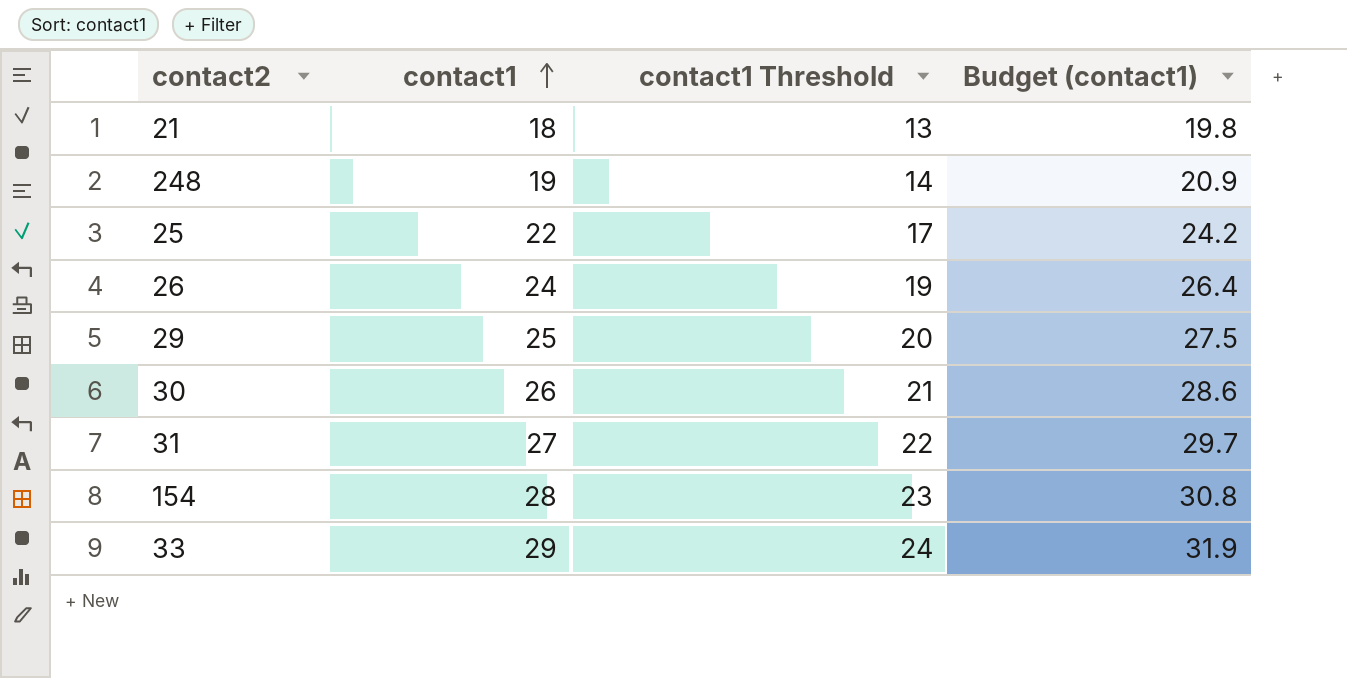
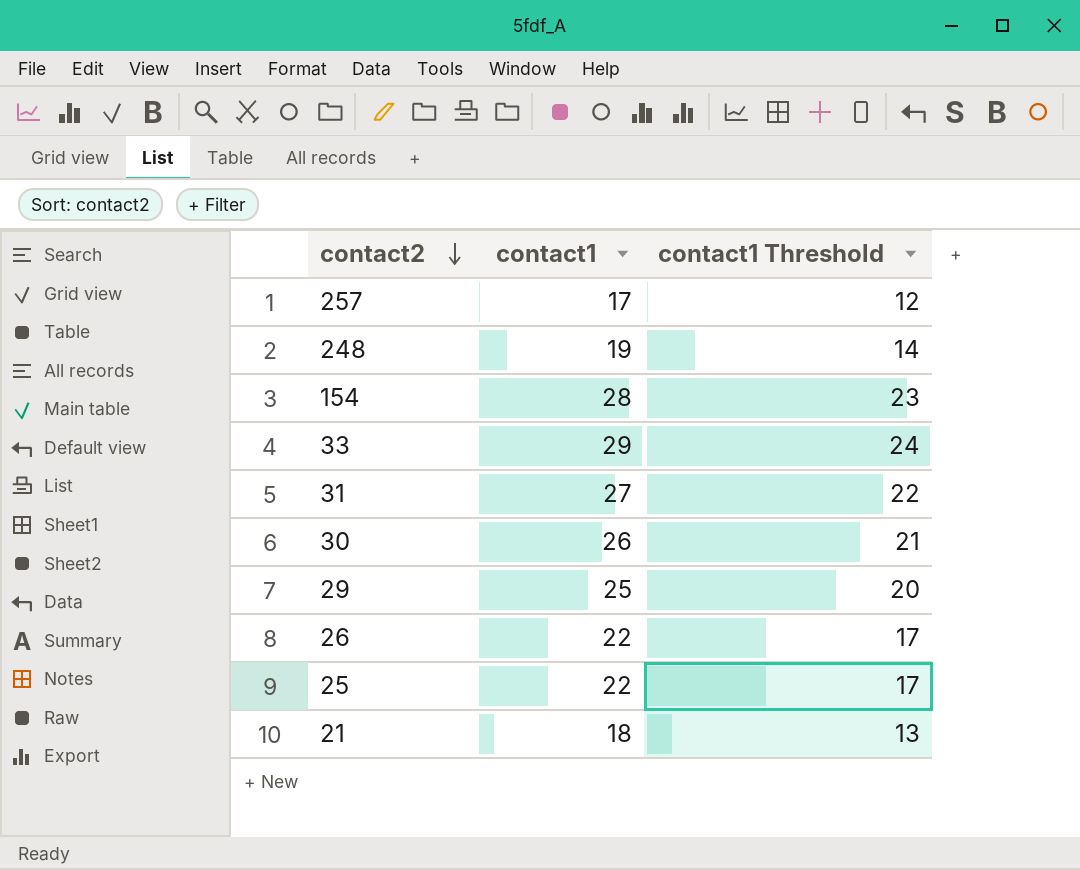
row order: contact1 ascending -> contact2 descending
column Budget (contact1) | formula: [contact1] * 1.1 -> none
row 257: none -> 17 | 12
26 | contact1: 24 -> 22
26 | contact1 Threshold: 19 -> 17

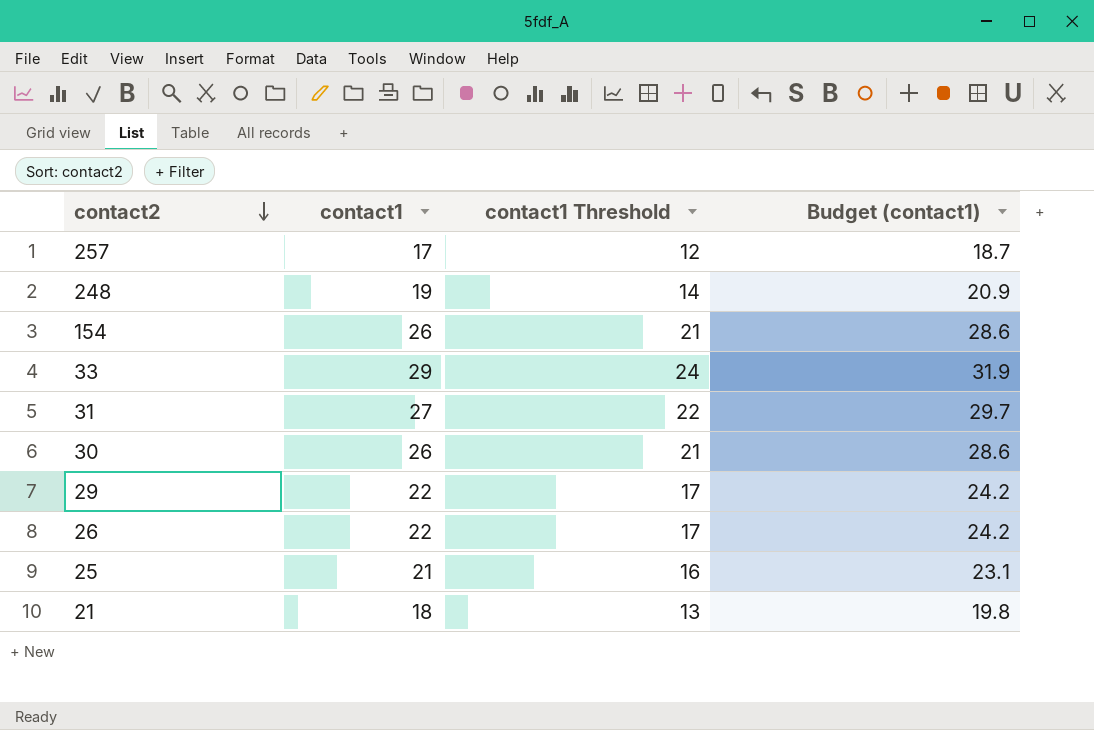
column Budget (contact1) | formula: none -> [contact1] * 1.1
154 | contact1: 28 -> 26
154 | contact1 Threshold: 23 -> 21
29 | contact1: 25 -> 22
29 | contact1 Threshold: 20 -> 17
25 | contact1: 22 -> 21
25 | contact1 Threshold: 17 -> 16

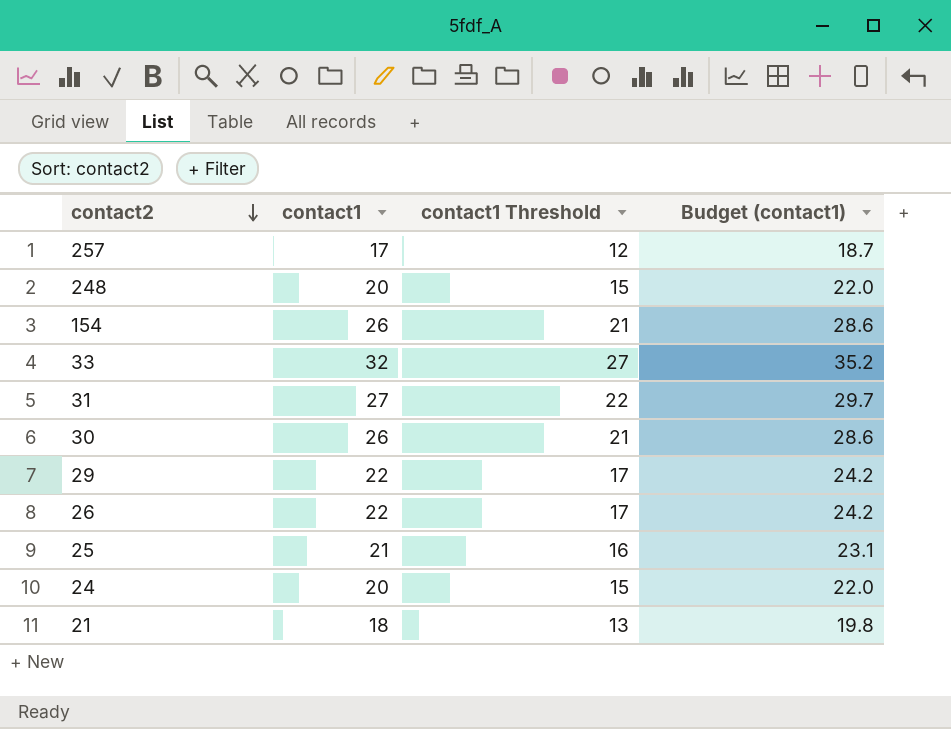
248 | contact1: 19 -> 20
248 | contact1 Threshold: 14 -> 15
248 | Budget (contact1): 20.9 -> 22.0
33 | contact1: 29 -> 32
33 | contact1 Threshold: 24 -> 27
33 | Budget (contact1): 31.9 -> 35.2
row 24: none -> 20 | 15 | 22.0

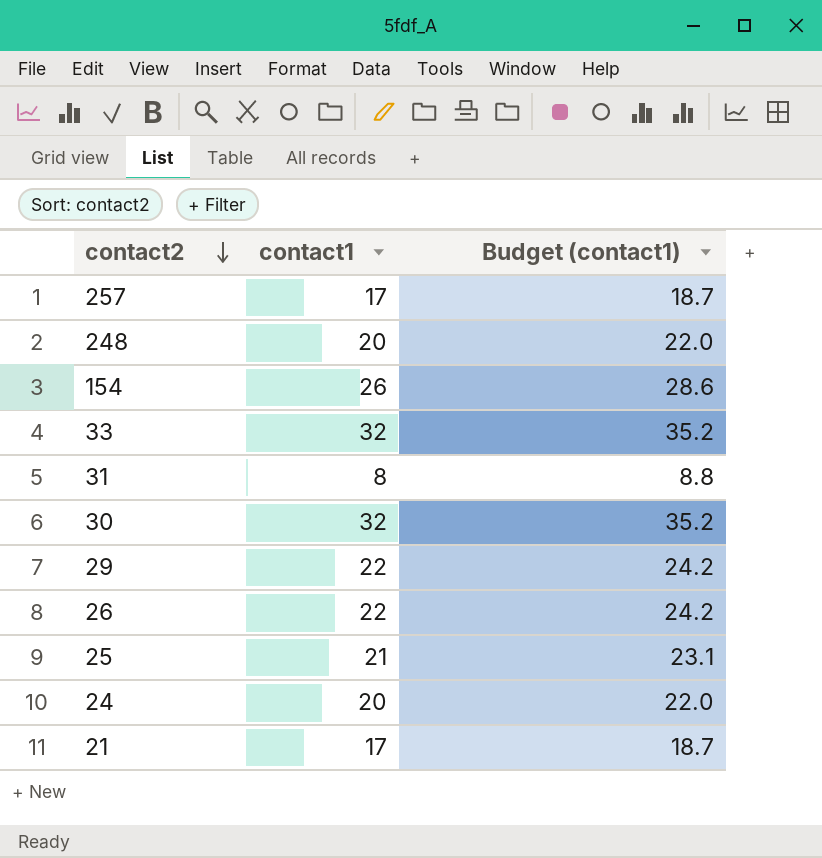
column contact1 Threshold | formula: [contact1] - 5 -> none
31 | contact1: 27 -> 8
31 | Budget (contact1): 29.7 -> 8.8
30 | contact1: 26 -> 32
30 | Budget (contact1): 28.6 -> 35.2
21 | contact1: 18 -> 17
21 | Budget (contact1): 19.8 -> 18.7

